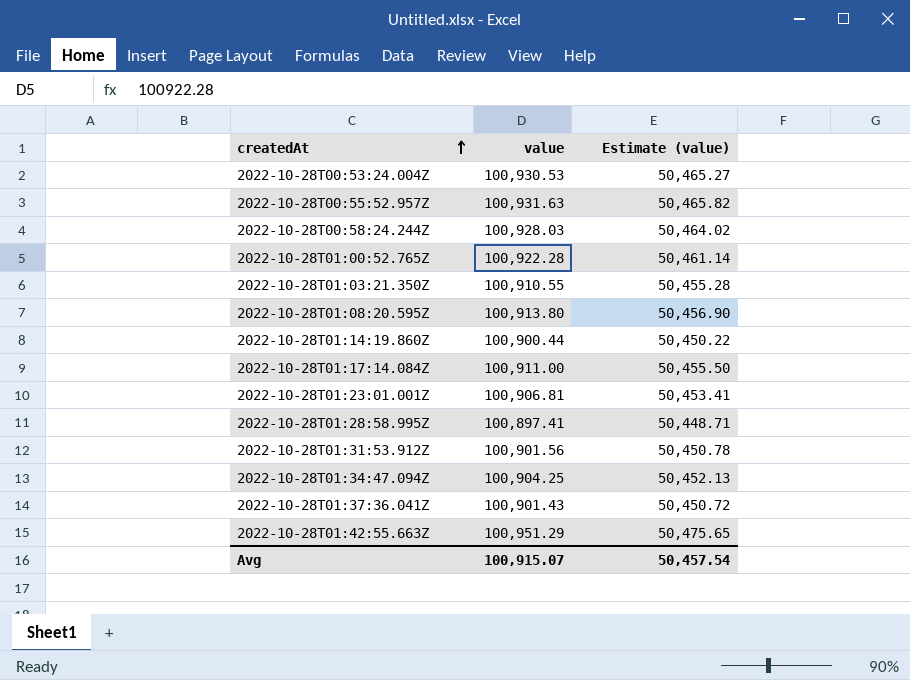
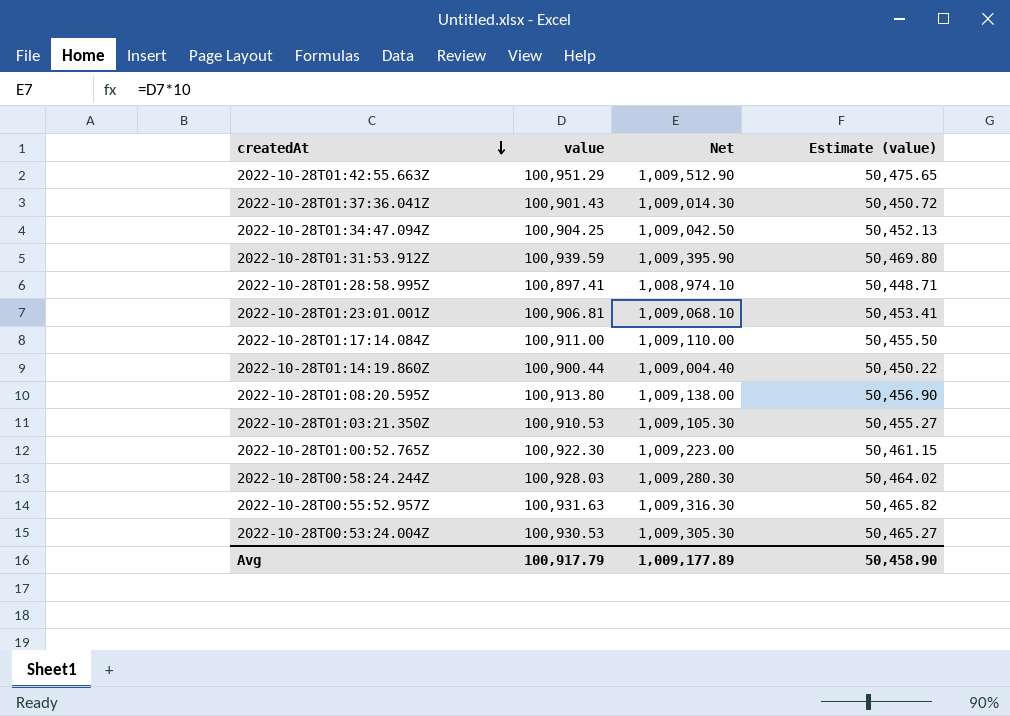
row order: createdAt ascending -> createdAt descending
column Net | formula: none -> [value] * 10
2022-10-28T01:31:53.912Z | value: 100,901.56 -> 100,939.59
2022-10-28T01:31:53.912Z | Estimate (value): 50,450.78 -> 50,469.80
2022-10-28T01:03:21.350Z | value: 100,910.55 -> 100,910.53
2022-10-28T01:03:21.350Z | Estimate (value): 50,455.28 -> 50,455.27
2022-10-28T01:00:52.765Z | value: 100,922.28 -> 100,922.30
2022-10-28T01:00:52.765Z | Estimate (value): 50,461.14 -> 50,461.15
Avg | value: 100,915.07 -> 100,917.79
Avg | Estimate (value): 50,457.54 -> 50,458.90

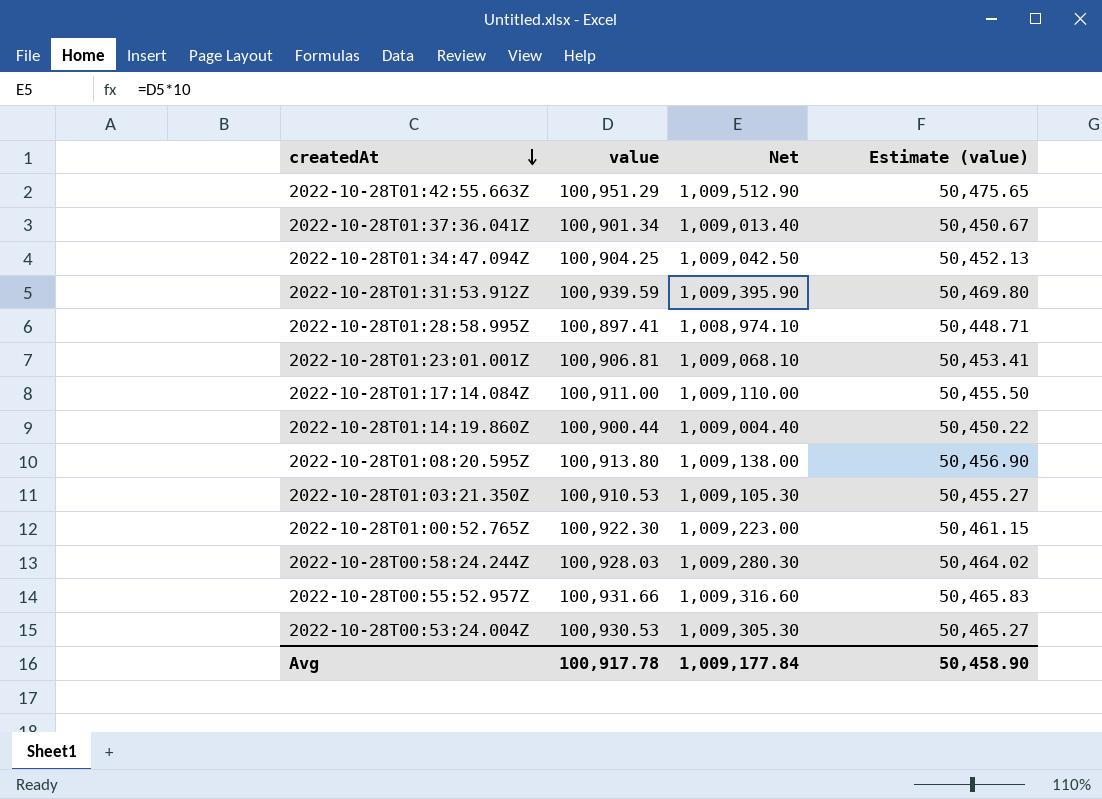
2022-10-28T01:37:36.041Z | value: 100,901.43 -> 100,901.34
2022-10-28T01:37:36.041Z | Net: 1,009,014.30 -> 1,009,013.40
2022-10-28T01:37:36.041Z | Estimate (value): 50,450.72 -> 50,450.67
2022-10-28T00:55:52.957Z | value: 100,931.63 -> 100,931.66
2022-10-28T00:55:52.957Z | Net: 1,009,316.30 -> 1,009,316.60
2022-10-28T00:55:52.957Z | Estimate (value): 50,465.82 -> 50,465.83
Avg | value: 100,917.79 -> 100,917.78
Avg | Net: 1,009,177.89 -> 1,009,177.84

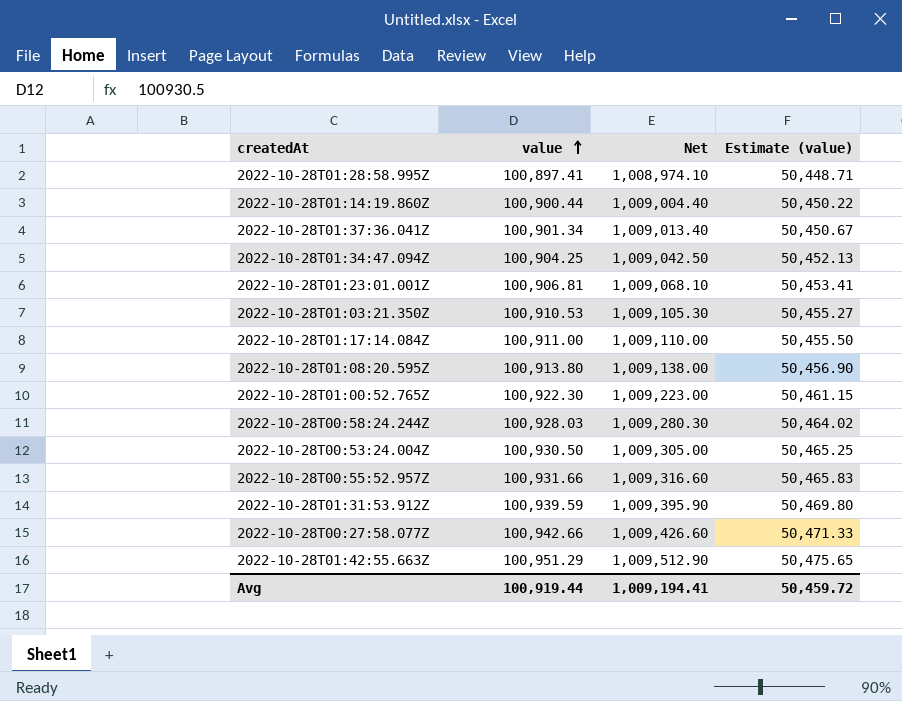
row order: createdAt descending -> value ascending
2022-10-28T00:53:24.004Z | value: 100,930.53 -> 100,930.50
2022-10-28T00:53:24.004Z | Net: 1,009,305.30 -> 1,009,305.00
2022-10-28T00:53:24.004Z | Estimate (value): 50,465.27 -> 50,465.25
row 2022-10-28T00:27:58.077Z: none -> 100,942.66 | 1,009,426.60 | 50,471.33
Avg | value: 100,917.78 -> 100,919.44
Avg | Net: 1,009,177.84 -> 1,009,194.41
Avg | Estimate (value): 50,458.90 -> 50,459.72

